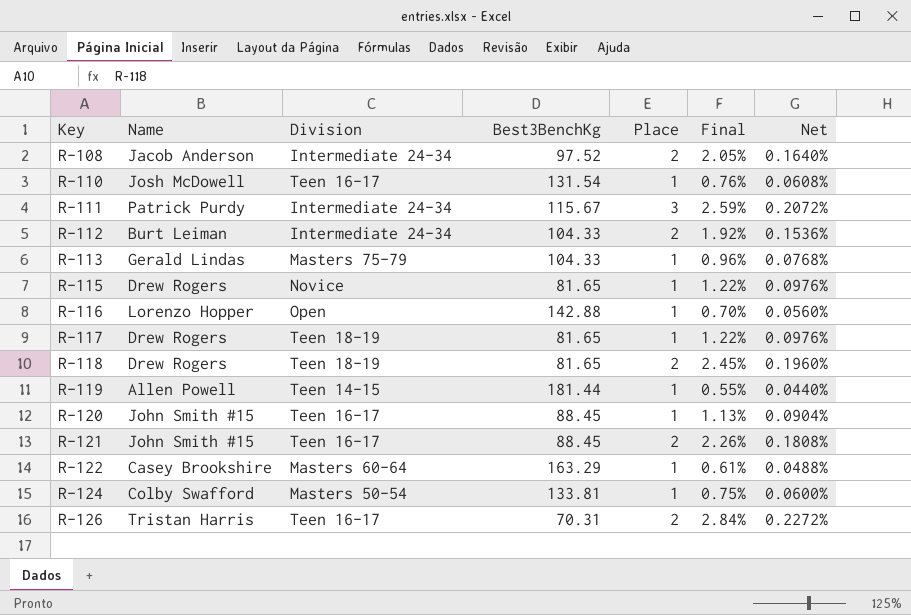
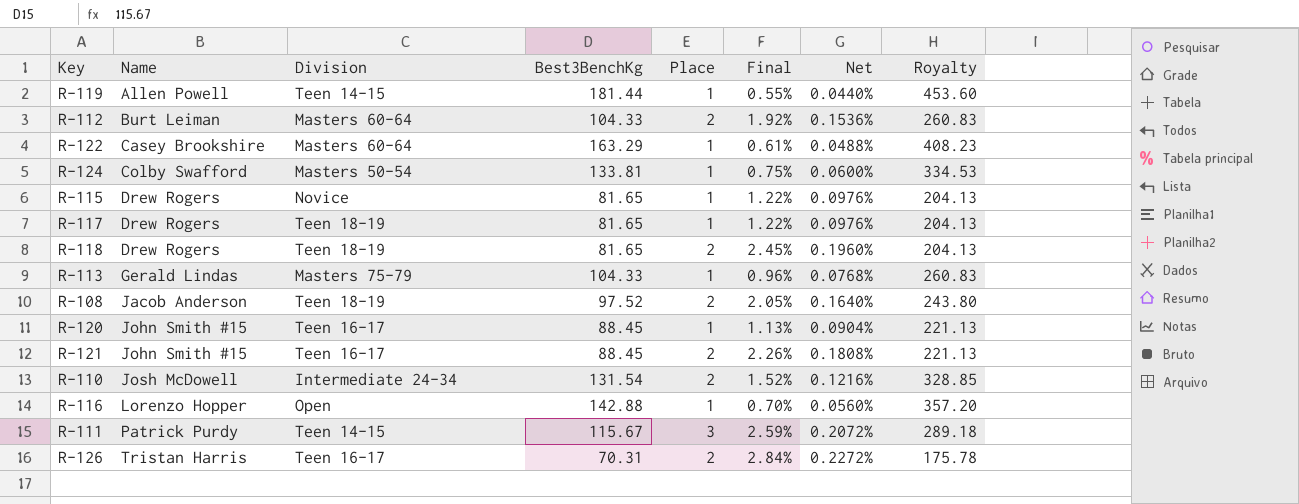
row order: Key ascending -> Name ascending
column Royalty | formula: none -> [Best3BenchKg] * 2.5
R-112 | Division: Intermediate 24-34 -> Masters 60-64
R-108 | Division: Intermediate 24-34 -> Teen 18-19
R-110 | Division: Teen 16-17 -> Intermediate 24-34
R-110 | Place: 1 -> 2
R-110 | Final: 0.76% -> 1.52%
R-110 | Net: 0.0608% -> 0.1216%
R-111 | Division: Intermediate 24-34 -> Teen 14-15

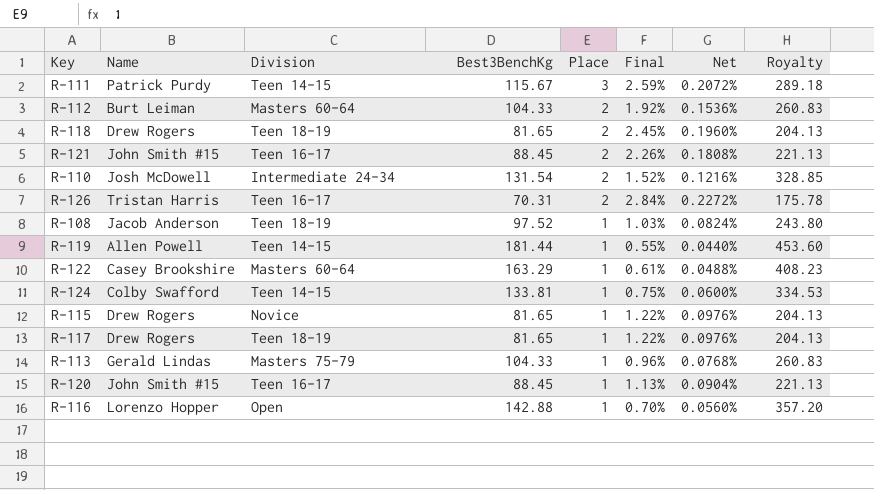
row order: Name ascending -> Place descending
R-108 | Place: 2 -> 1
R-108 | Final: 2.05% -> 1.03%
R-108 | Net: 0.1640% -> 0.0824%
R-124 | Division: Masters 50-54 -> Teen 14-15

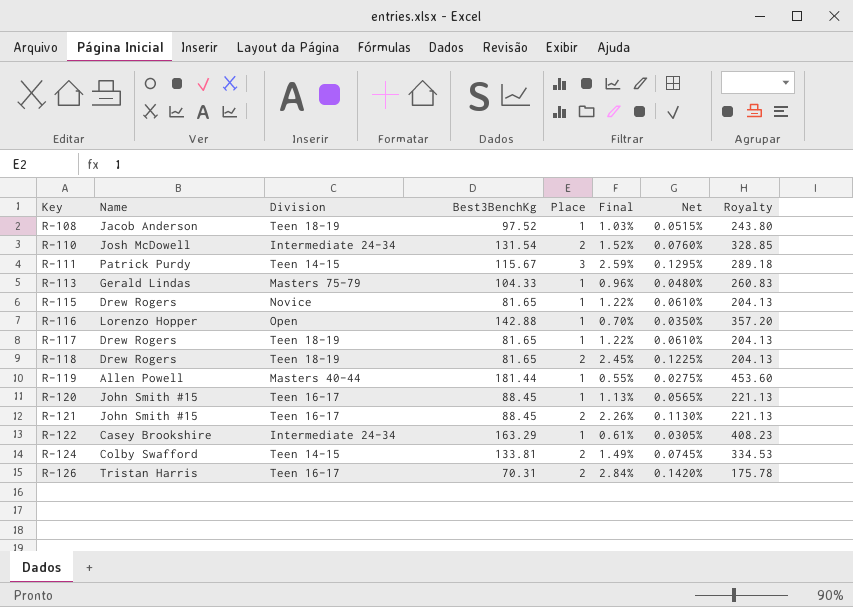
row order: Place descending -> Key ascending
column Net | formula: [Final] * 0.08 -> [Final] * 0.05
row R-112: Burt Leiman | Masters 60-64 | 104.33 | 2 | 1.92% | 0.1536% | 260.83 -> none
R-119 | Division: Teen 14-15 -> Masters 40-44
R-122 | Division: Masters 60-64 -> Intermediate 24-34
R-124 | Place: 1 -> 2
R-124 | Final: 0.75% -> 1.49%

